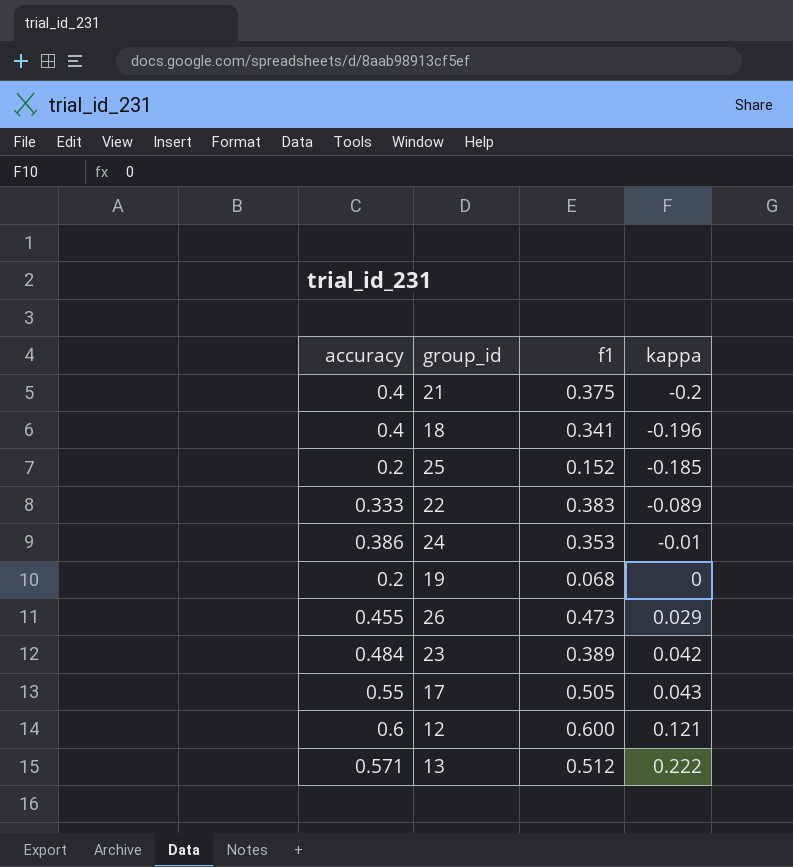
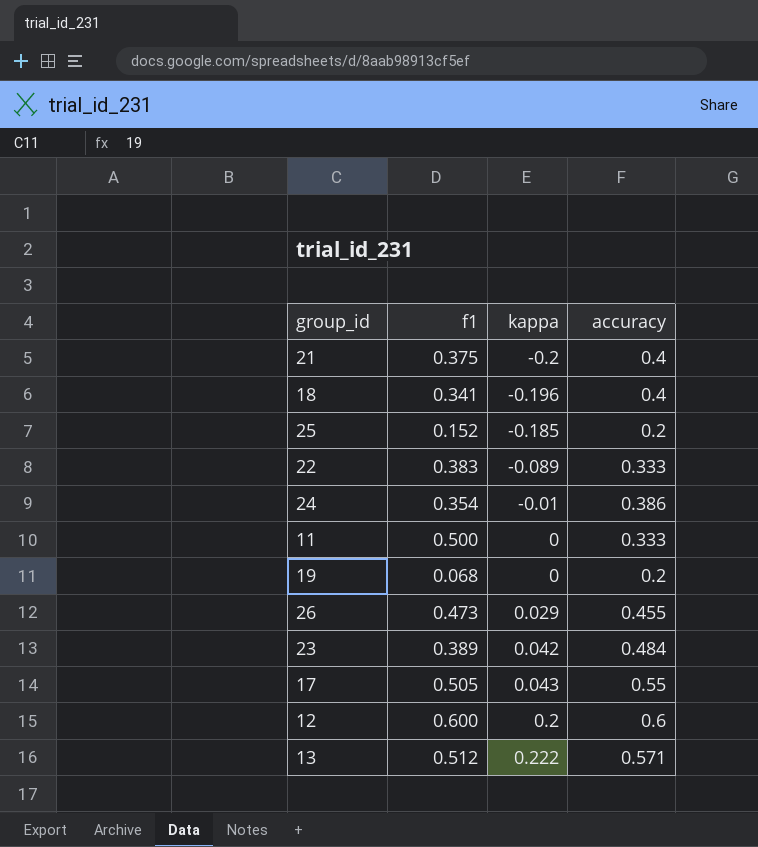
column accuracy | position: 1 -> 4
24 | f1: 0.353 -> 0.354
row 11: none -> 0.500 | 0 | 0.333
12 | kappa: 0.121 -> 0.2

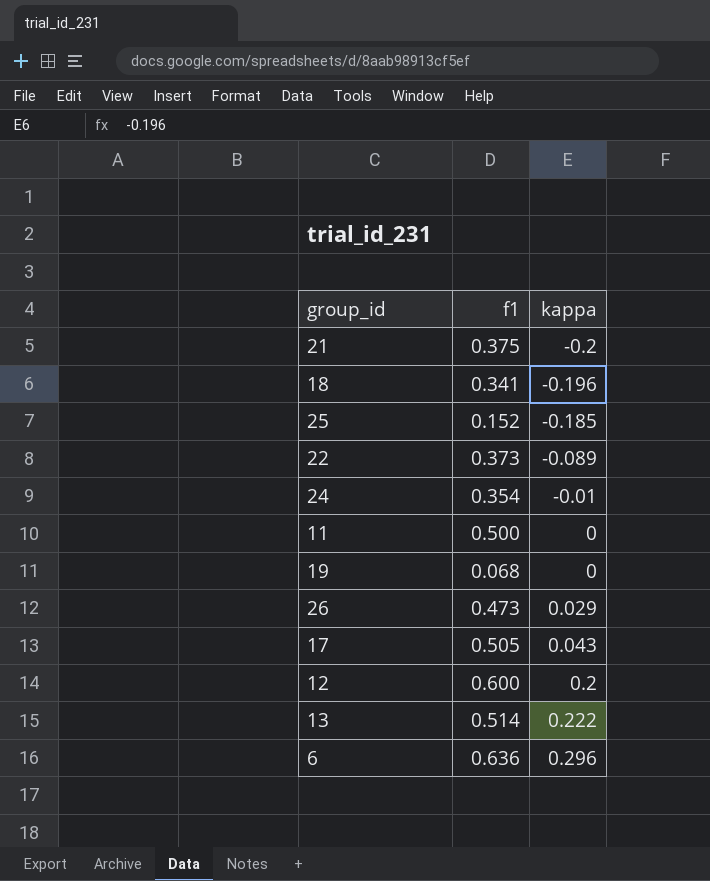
column accuracy | position: 4 -> none
row 23: 0.389 | 0.042 | 0.484 -> none
22 | f1: 0.383 -> 0.373
13 | f1: 0.512 -> 0.514
row 6: none -> 0.636 | 0.296

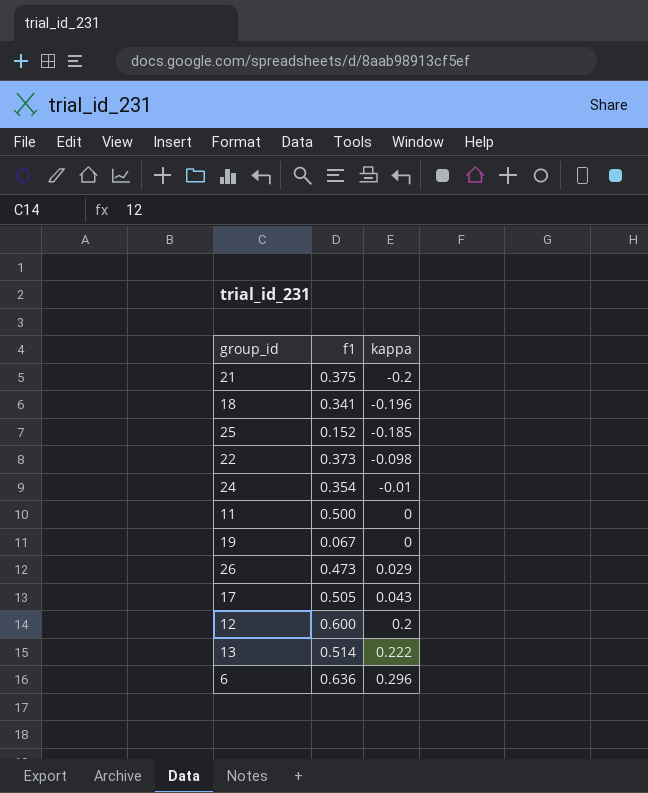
22 | kappa: -0.089 -> -0.098
19 | f1: 0.068 -> 0.067

